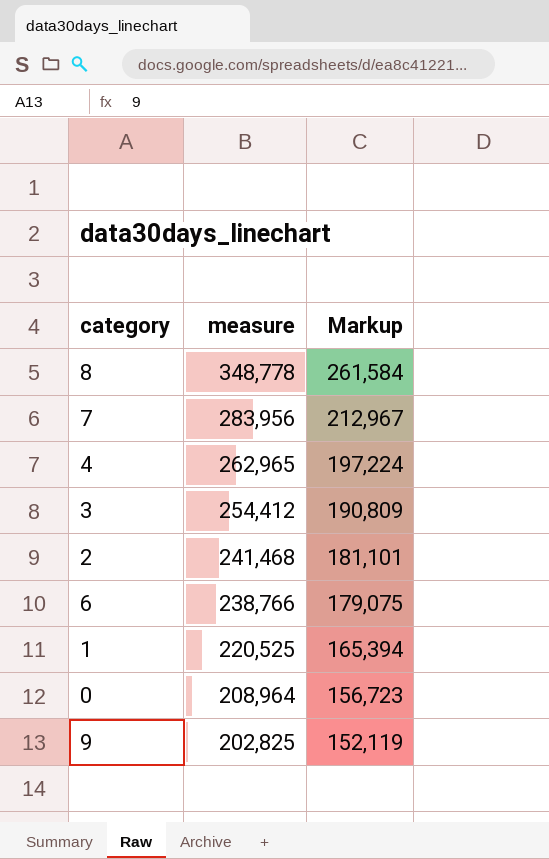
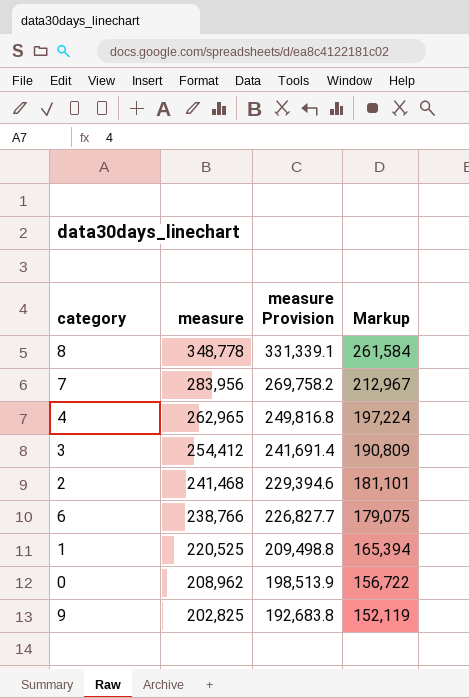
column measure Provision | formula: none -> [measure] * 0.95
0 | measure: 208,964 -> 208,962
0 | Markup: 156,723 -> 156,722

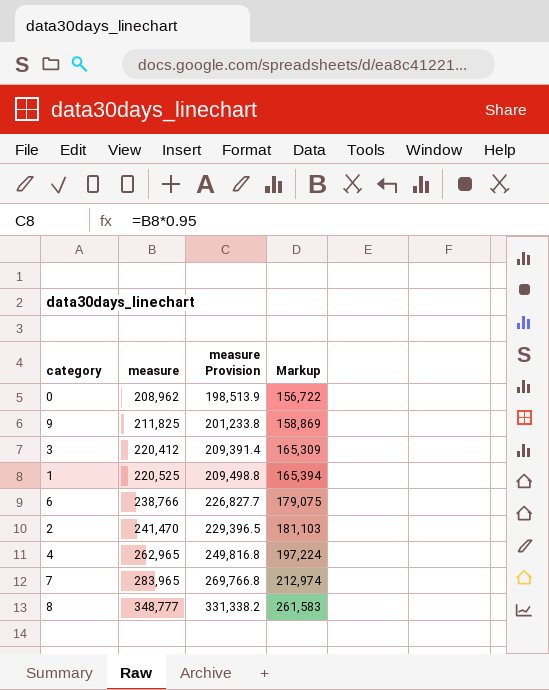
row order: measure descending -> measure ascending
9 | measure: 202,825 -> 211,825
9 | measure Provision: 192,683.8 -> 201,233.8
9 | Markup: 152,119 -> 158,869
3 | measure: 254,412 -> 220,412
3 | measure Provision: 241,691.4 -> 209,391.4
3 | Markup: 190,809 -> 165,309
2 | measure: 241,468 -> 241,470
2 | measure Provision: 229,394.6 -> 229,396.5
2 | Markup: 181,101 -> 181,103
7 | measure: 283,956 -> 283,965
7 | measure Provision: 269,758.2 -> 269,766.8
7 | Markup: 212,967 -> 212,974
8 | measure: 348,778 -> 348,777
8 | measure Provision: 331,339.1 -> 331,338.2
8 | Markup: 261,584 -> 261,583

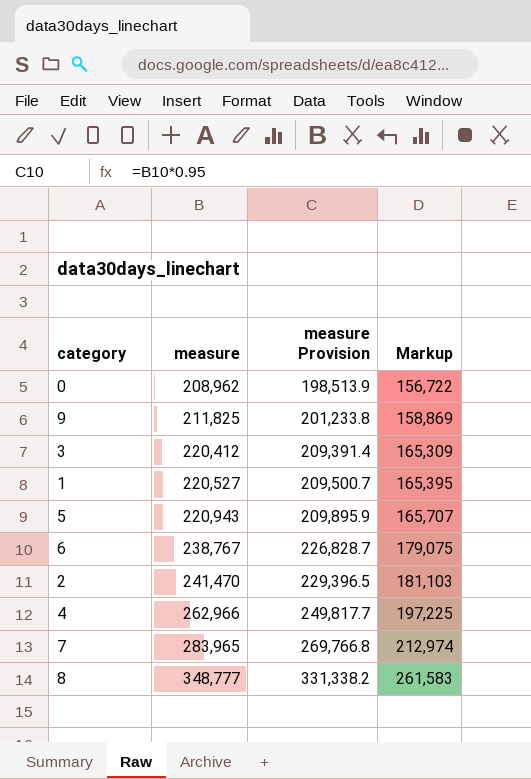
1 | measure: 220,525 -> 220,527
1 | measure Provision: 209,498.8 -> 209,500.7
1 | Markup: 165,394 -> 165,395
row 5: none -> 220,943 | 209,895.9 | 165,707
6 | measure: 238,766 -> 238,767
6 | measure Provision: 226,827.7 -> 226,828.7
4 | measure: 262,965 -> 262,966
4 | measure Provision: 249,816.8 -> 249,817.7
4 | Markup: 197,224 -> 197,225

